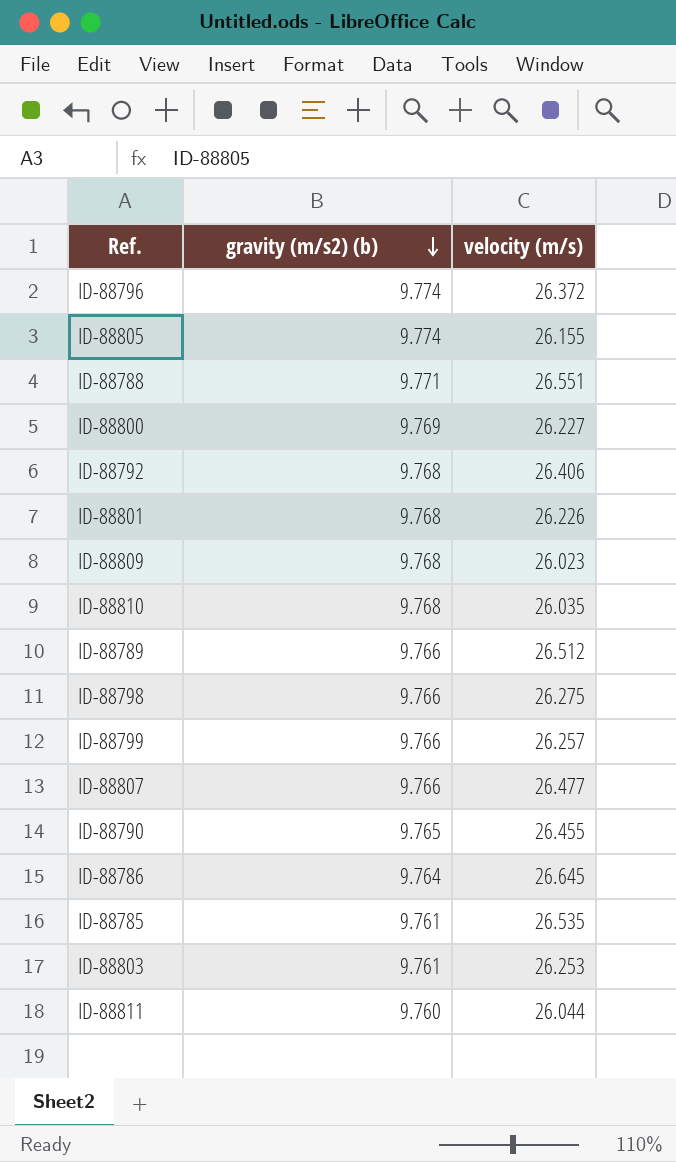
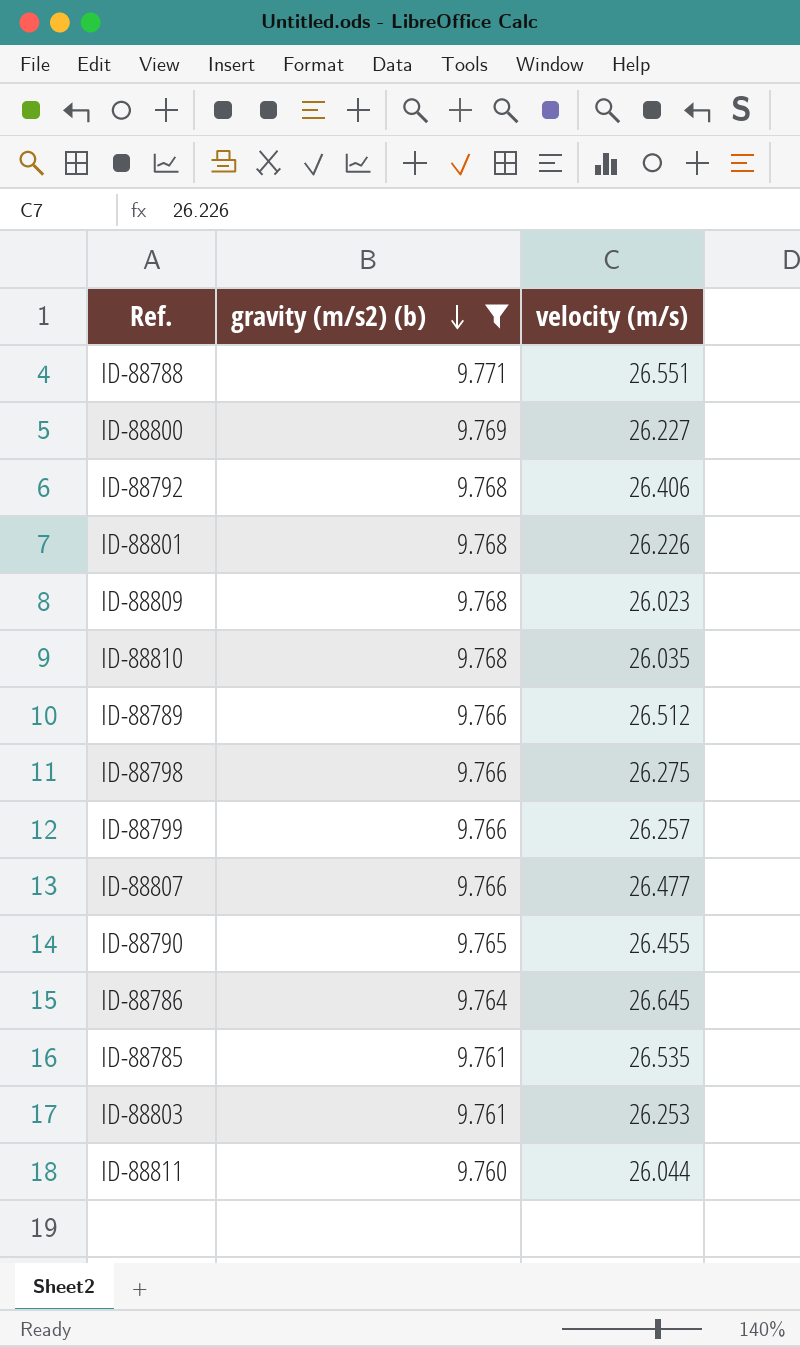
filter: none -> gravity (m/s2) (b) != 9.774

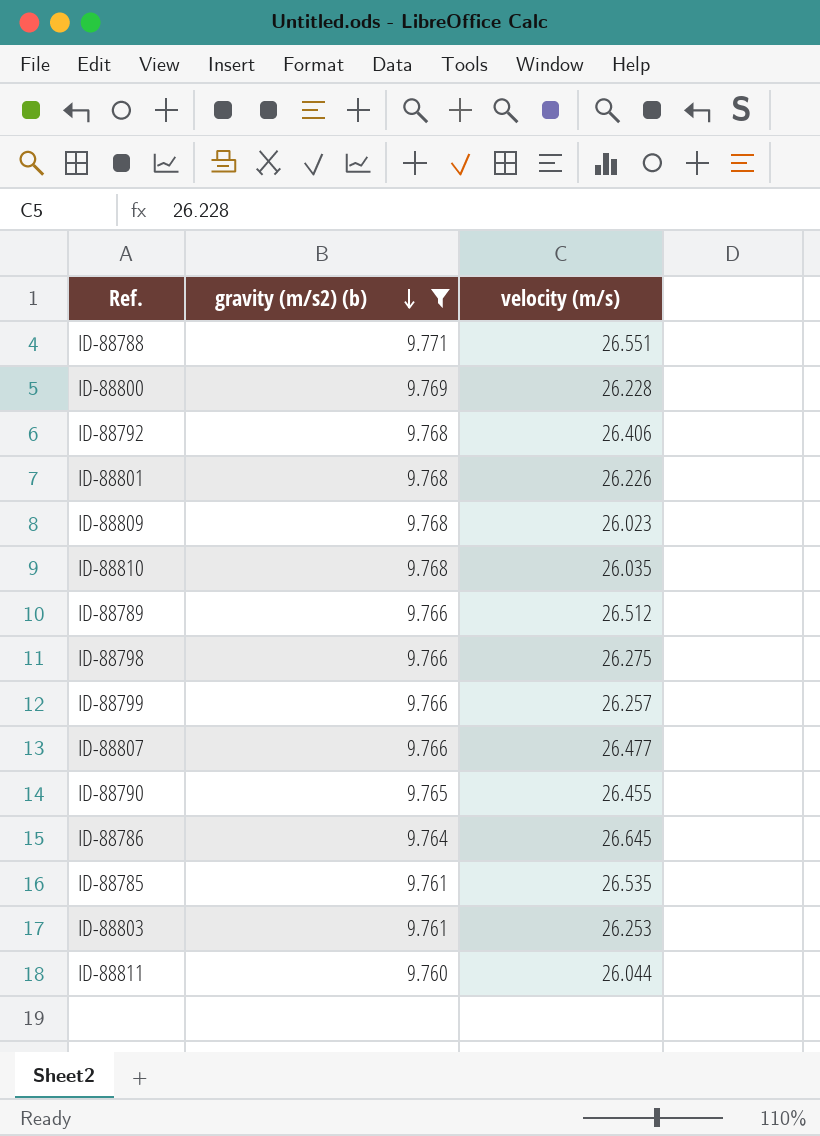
ID-88800 | velocity (m/s): 26.227 -> 26.228

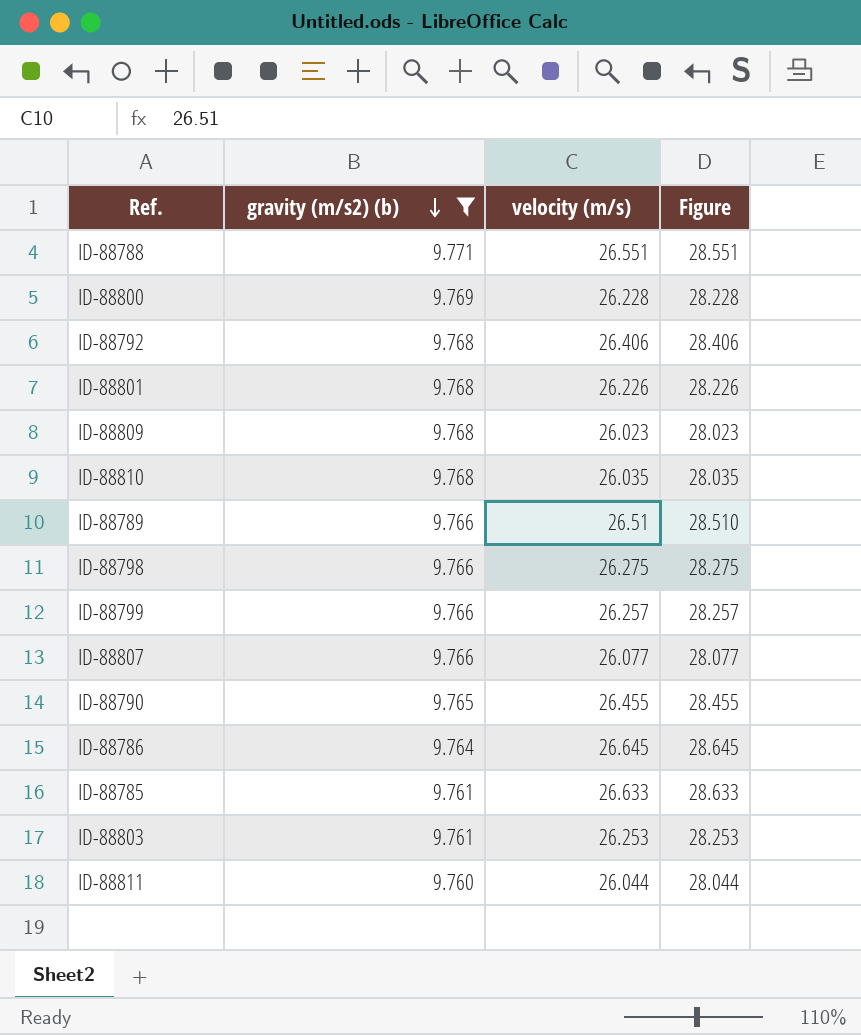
column Figure | formula: none -> [velocity (m/s)] + 2
ID-88789 | velocity (m/s): 26.512 -> 26.51
ID-88807 | velocity (m/s): 26.477 -> 26.077
ID-88785 | velocity (m/s): 26.535 -> 26.633

